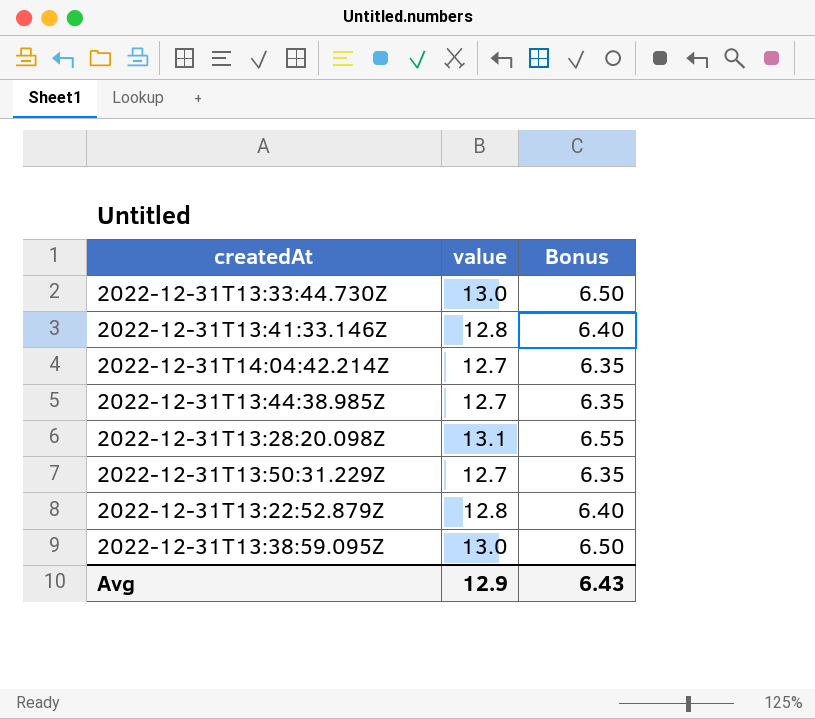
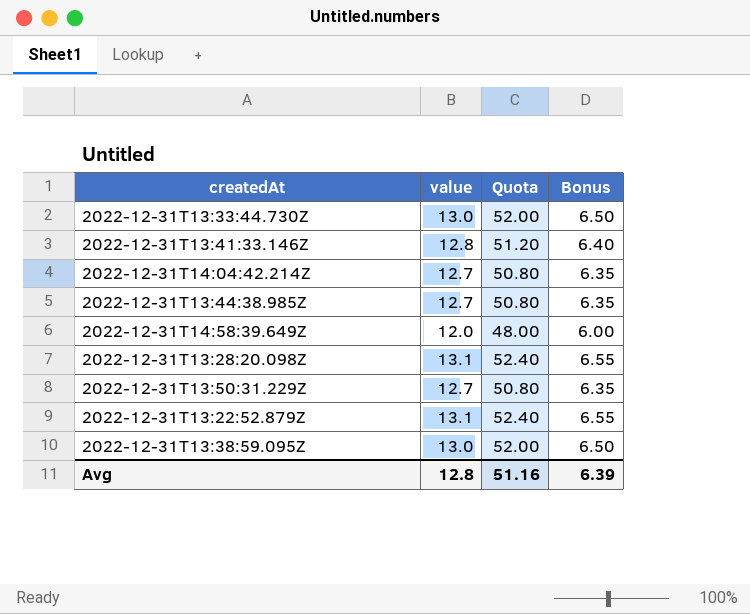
column Quota | formula: none -> [value] * 4
row 2022-12-31T14:58:39.649Z: none -> 12.0 | 48.00 | 6.00
2022-12-31T13:22:52.879Z | value: 12.8 -> 13.1
2022-12-31T13:22:52.879Z | Bonus: 6.40 -> 6.55
Avg | value: 12.9 -> 12.8
Avg | Bonus: 6.43 -> 6.39

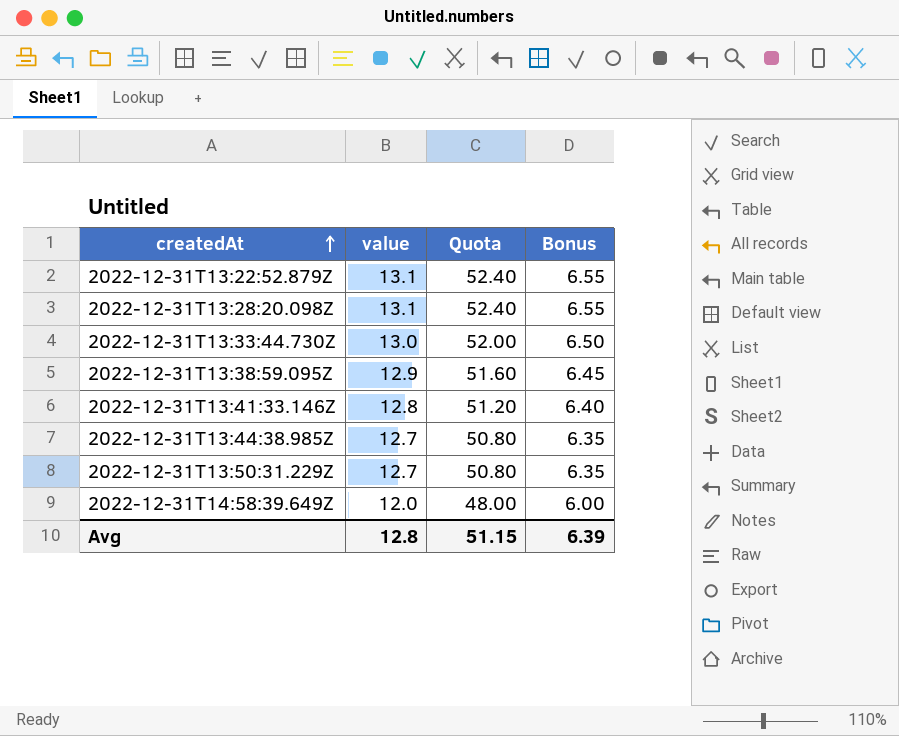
row order: none -> createdAt ascending
row 2022-12-31T14:04:42.214Z: 12.7 | 50.80 | 6.35 -> none
2022-12-31T13:38:59.095Z | value: 13.0 -> 12.9
2022-12-31T13:38:59.095Z | Quota: 52.00 -> 51.60
2022-12-31T13:38:59.095Z | Bonus: 6.50 -> 6.45
Avg | Quota: 51.16 -> 51.15

